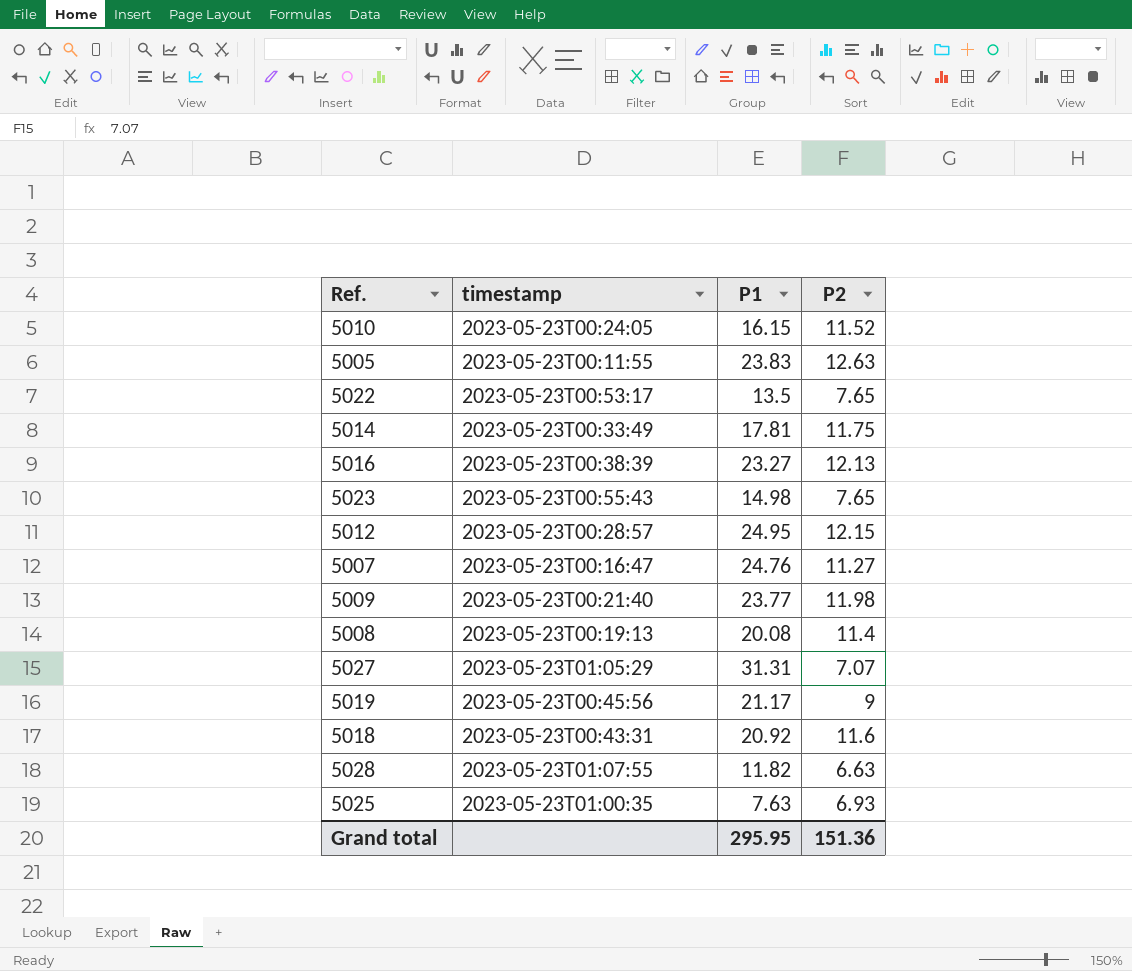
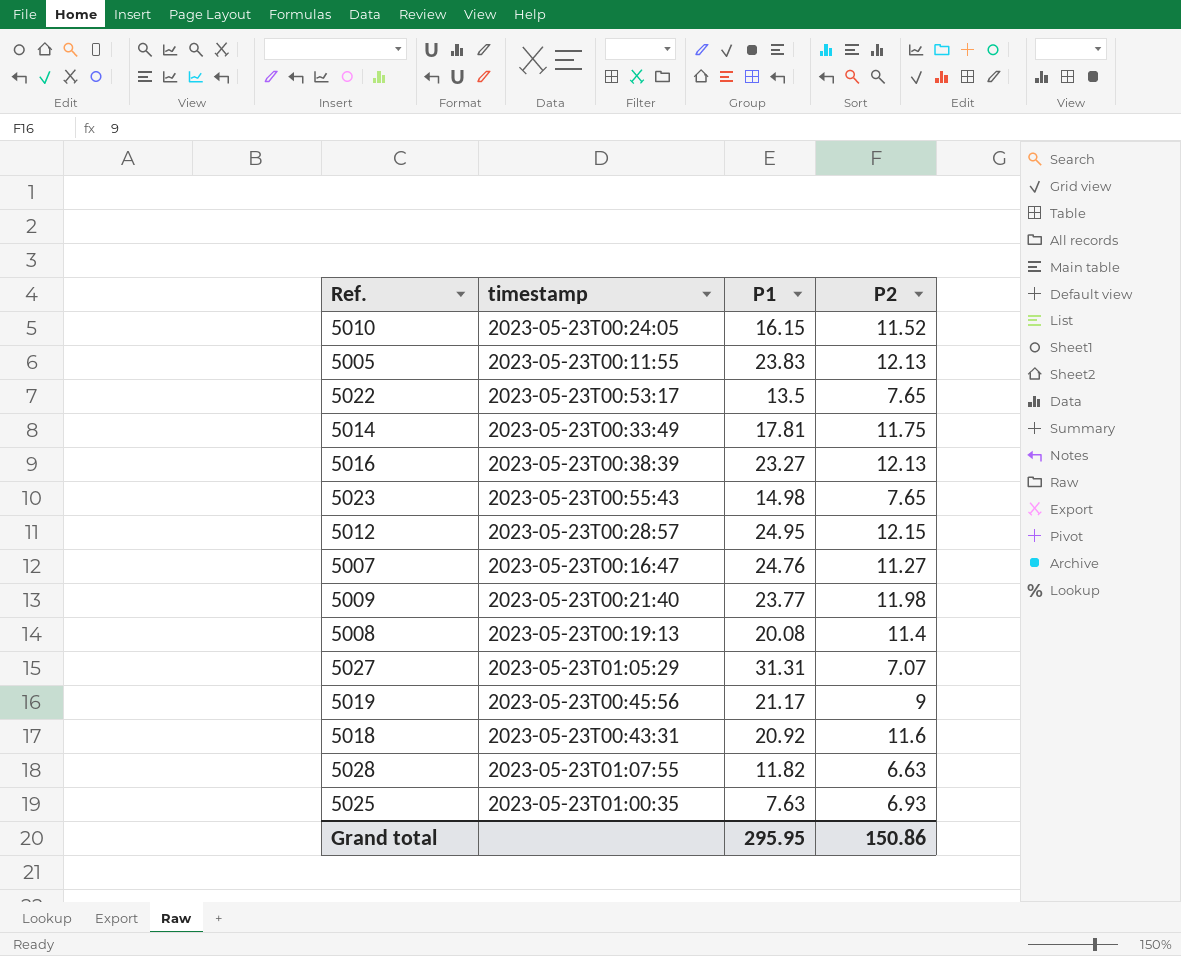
5005 | P2: 12.63 -> 12.13
Grand total | P2: 151.36 -> 150.86

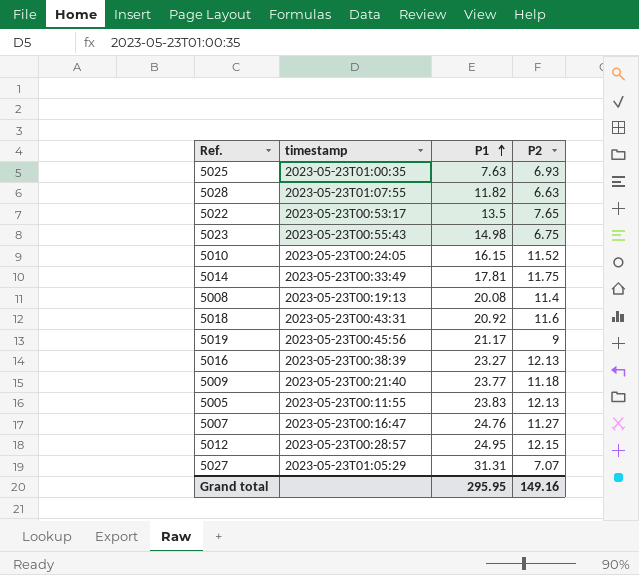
row order: none -> P1 ascending
5023 | P2: 7.65 -> 6.75
5009 | P2: 11.98 -> 11.18
Grand total | P2: 150.86 -> 149.16

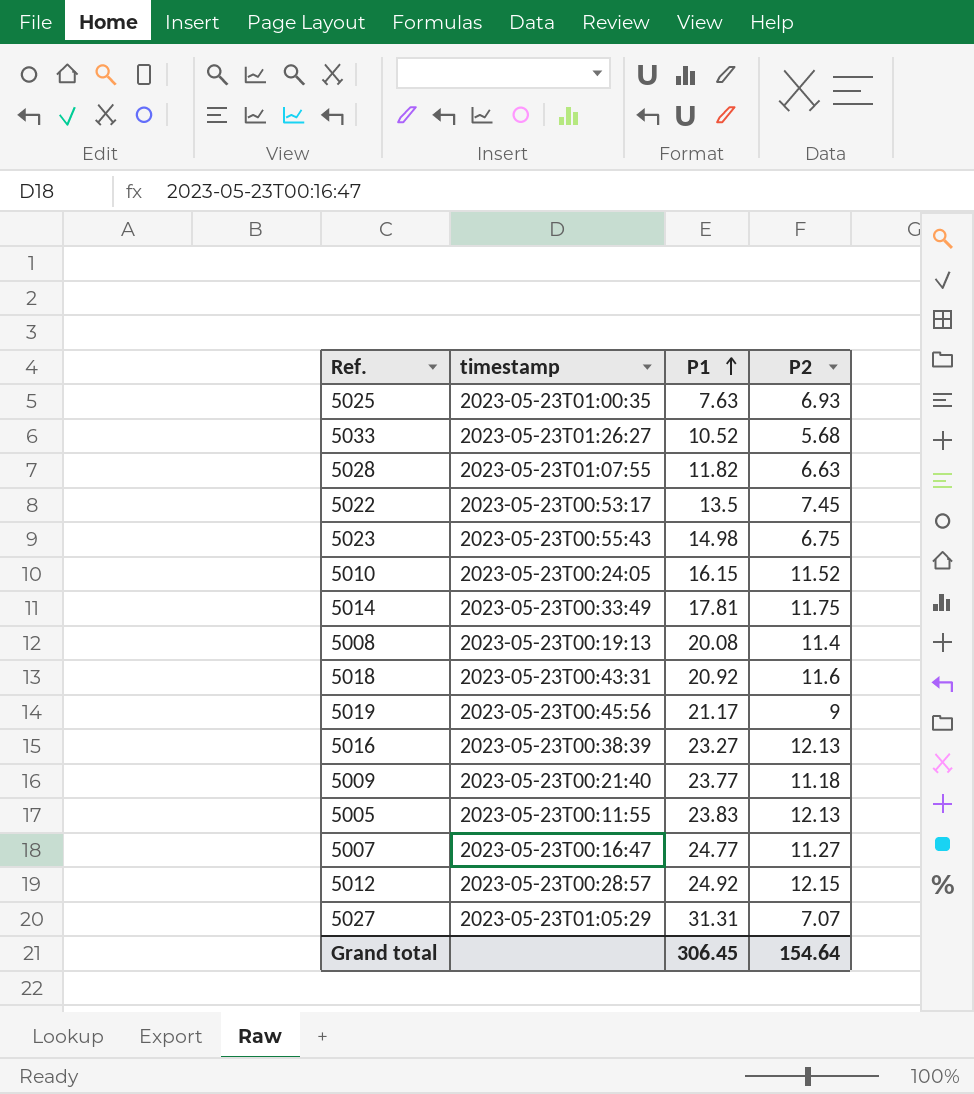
row 5033: none -> 2023-05-23T01:26:27 | 10.52 | 5.68
5022 | P2: 7.65 -> 7.45
5007 | P1: 24.76 -> 24.77
5012 | P1: 24.95 -> 24.92
Grand total | P1: 295.95 -> 306.45
Grand total | P2: 149.16 -> 154.64

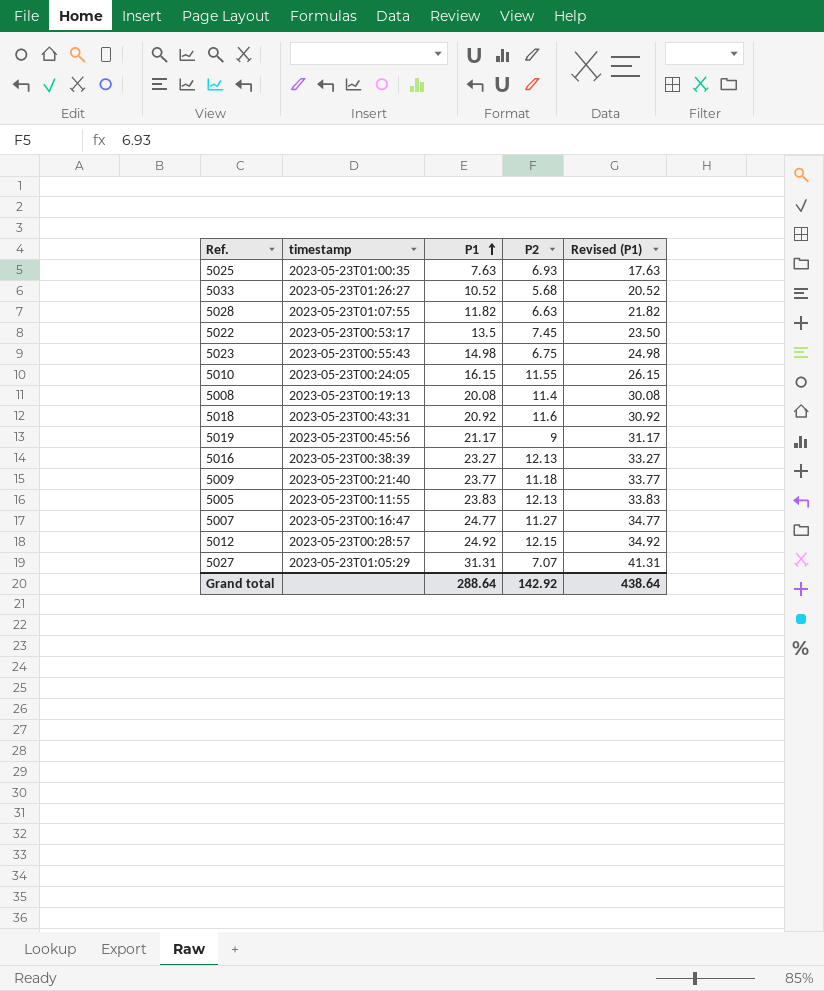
column Revised (P1) | formula: none -> [P1] + 10
row 5014: 2023-05-23T00:33:49 | 17.81 | 11.75 -> none
5010 | P2: 11.52 -> 11.55
Grand total | P1: 306.45 -> 288.64
Grand total | P2: 154.64 -> 142.92

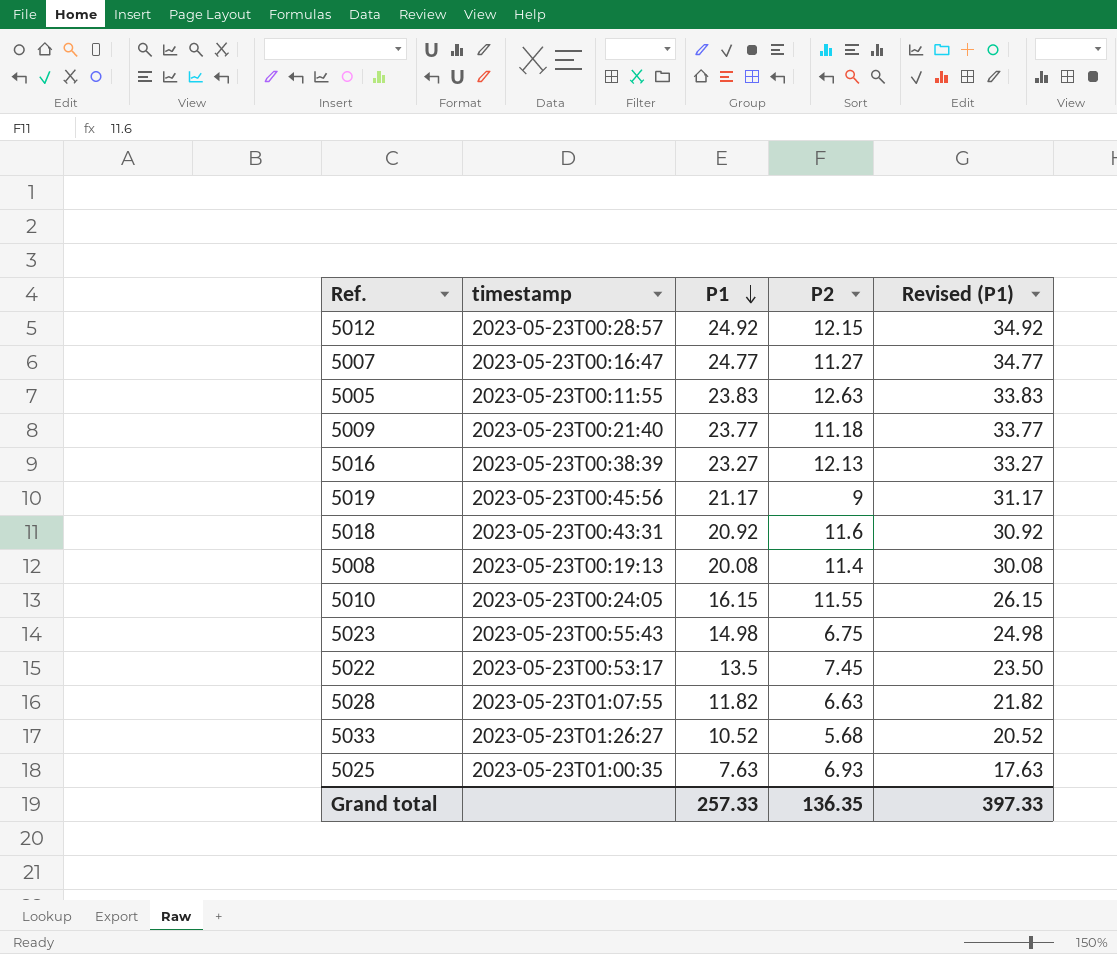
row order: P1 ascending -> P1 descending
row 5027: 2023-05-23T01:05:29 | 31.31 | 7.07 | 41.31 -> none
5005 | P2: 12.13 -> 12.63
Grand total | P1: 288.64 -> 257.33
Grand total | P2: 142.92 -> 136.35
Grand total | Revised (P1): 438.64 -> 397.33

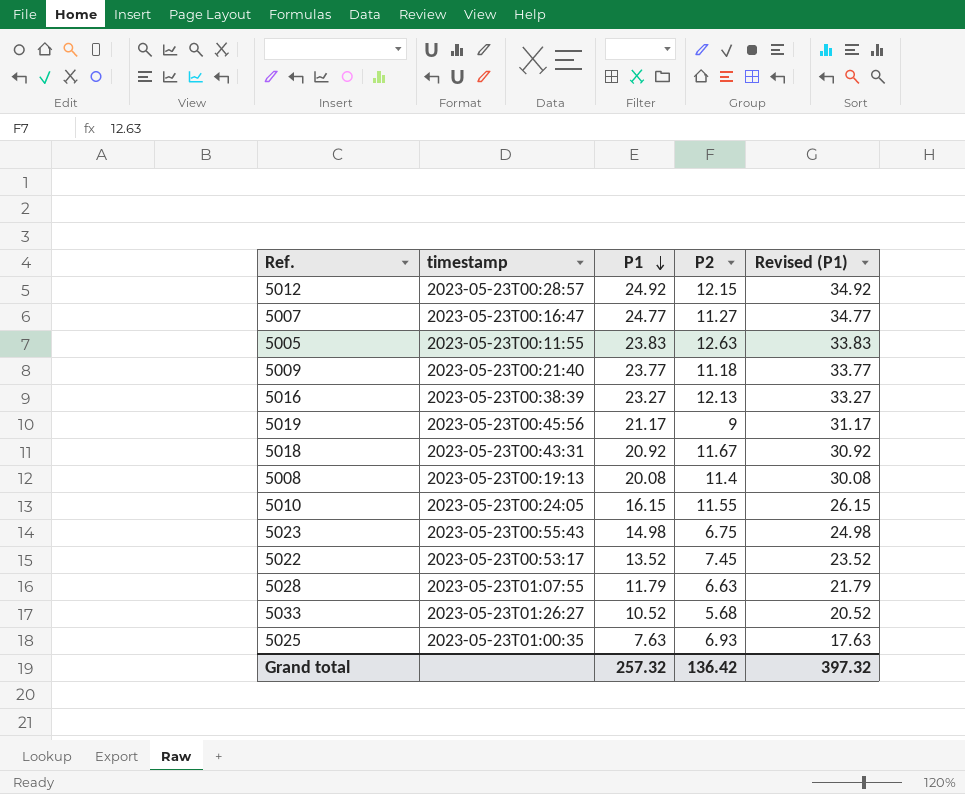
5018 | P2: 11.6 -> 11.67
5022 | P1: 13.5 -> 13.52
5022 | Revised (P1): 23.50 -> 23.52
5028 | P1: 11.82 -> 11.79
5028 | Revised (P1): 21.82 -> 21.79
Grand total | P1: 257.33 -> 257.32
Grand total | P2: 136.35 -> 136.42
Grand total | Revised (P1): 397.33 -> 397.32

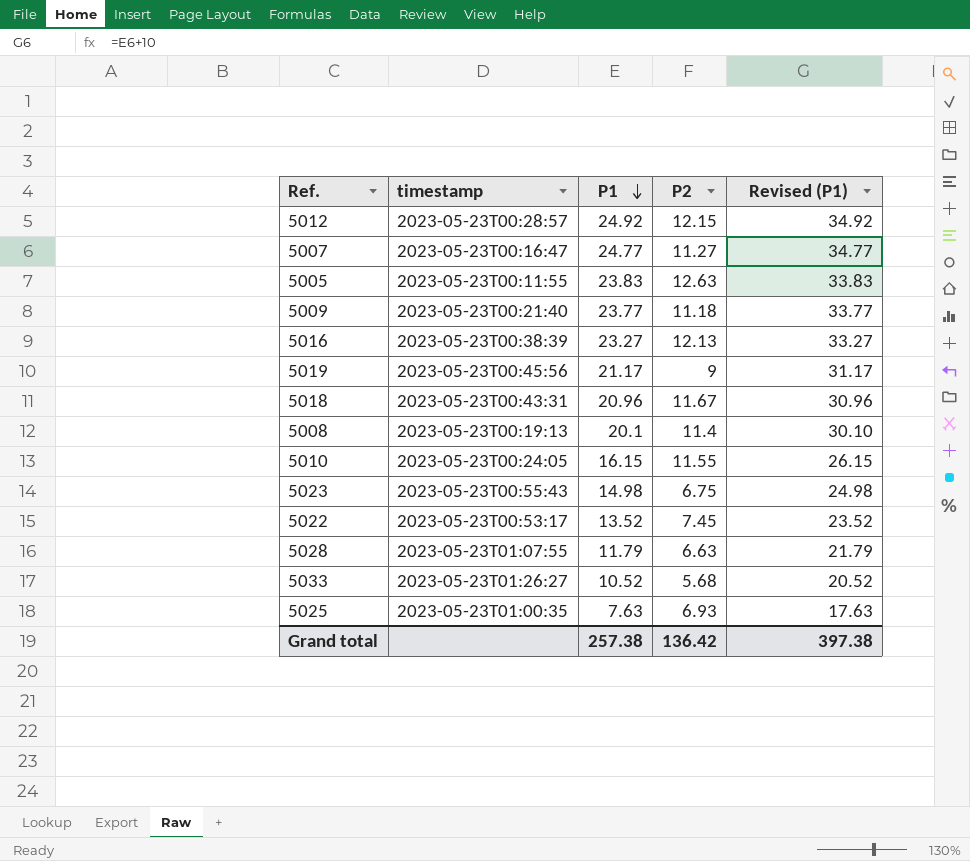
5018 | P1: 20.92 -> 20.96
5018 | Revised (P1): 30.92 -> 30.96
5008 | P1: 20.08 -> 20.1
5008 | Revised (P1): 30.08 -> 30.10
Grand total | P1: 257.32 -> 257.38
Grand total | Revised (P1): 397.32 -> 397.38

